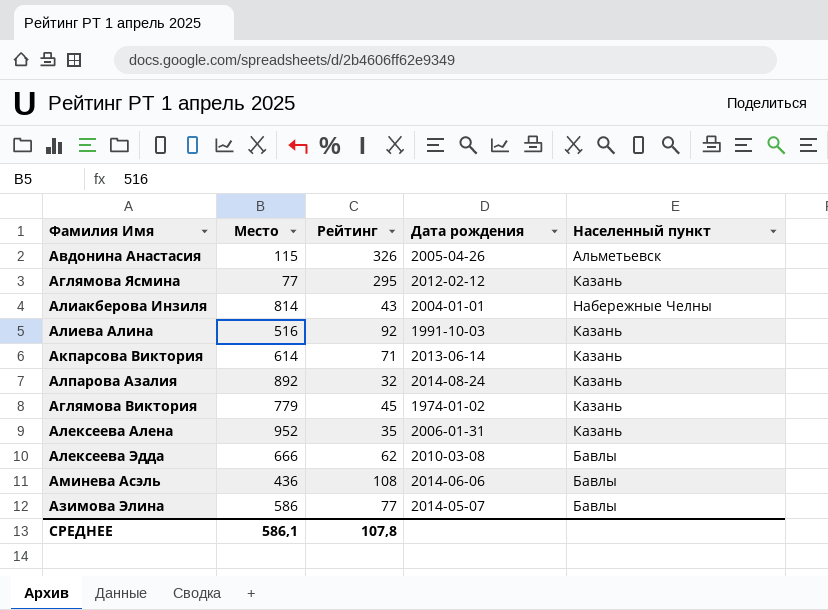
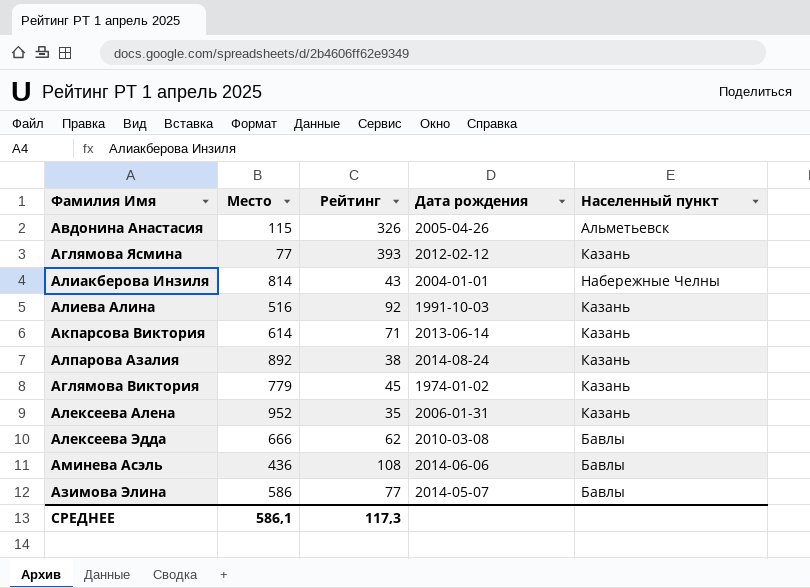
Аглямова Ясмина | Рейтинг: 295 -> 393
Алпарова Азалия | Рейтинг: 32 -> 38
СРЕДНЕЕ | Рейтинг: 107,8 -> 117,3

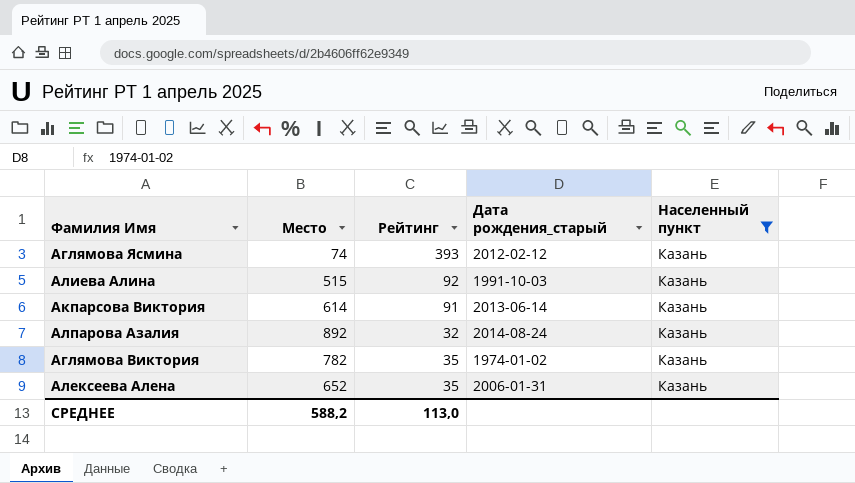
filter: none -> Населенный пункт = Казань
column name: Дата рождения -> Дата рождения_старый
Аглямова Ясмина | Место: 77 -> 74
Алиева Алина | Место: 516 -> 515
Акпарсова Виктория | Рейтинг: 71 -> 91
Алпарова Азалия | Рейтинг: 38 -> 32
Аглямова Виктория | Место: 779 -> 782
Аглямова Виктория | Рейтинг: 45 -> 35
Алексеева Алена | Место: 952 -> 652
СРЕДНЕЕ | Место: 586,1 -> 588,2
СРЕДНЕЕ | Рейтинг: 117,3 -> 113,0

